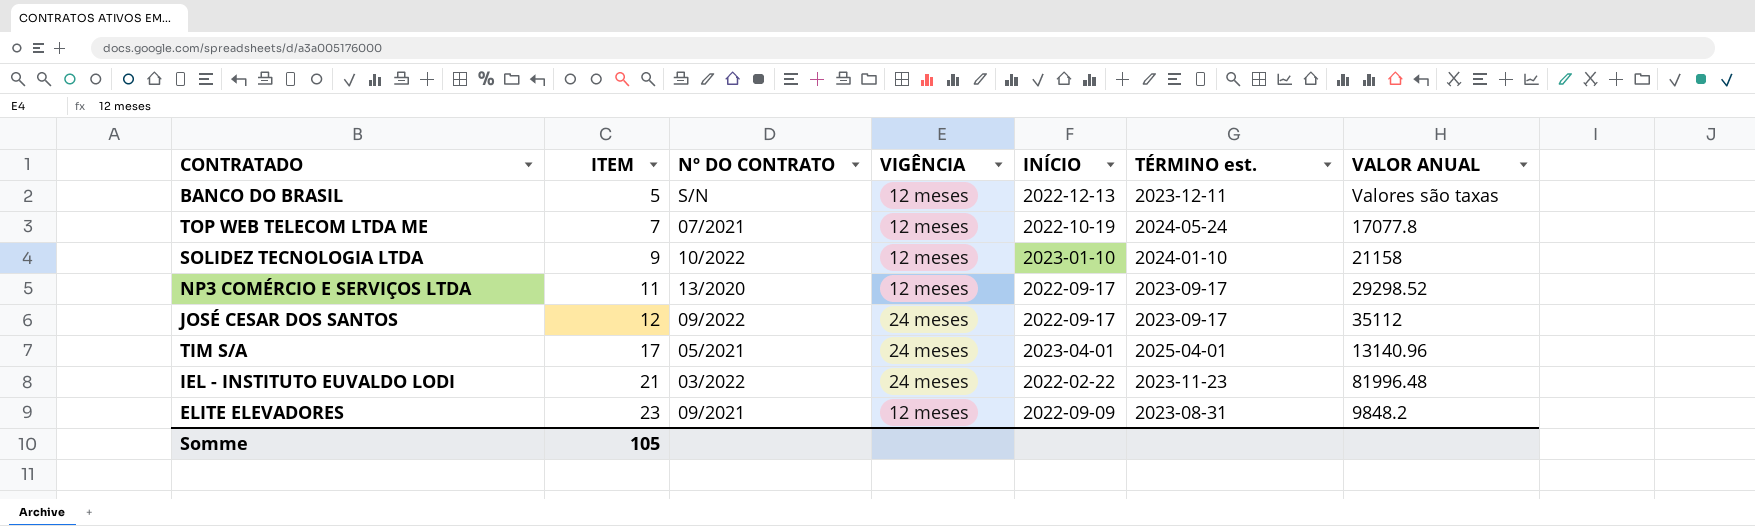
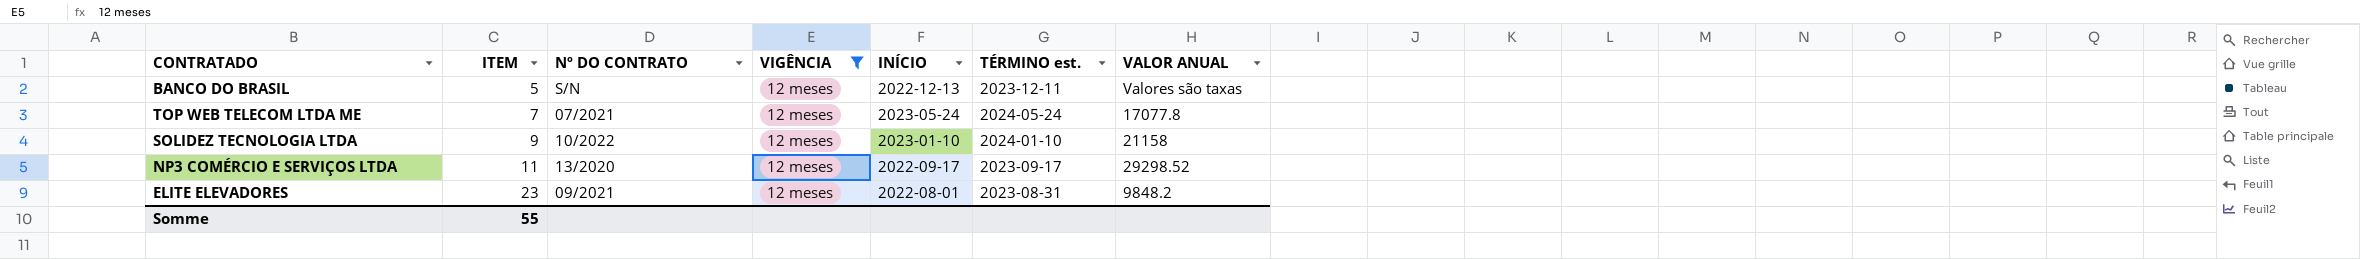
filter: none -> VIGÊNCIA = 12 meses
TOP WEB TELECOM LTDA ME | INÍCIO: 2022-10-19 -> 2023-05-24
ELITE ELEVADORES | INÍCIO: 2022-09-09 -> 2022-08-01
Somme | ITEM: 105 -> 55

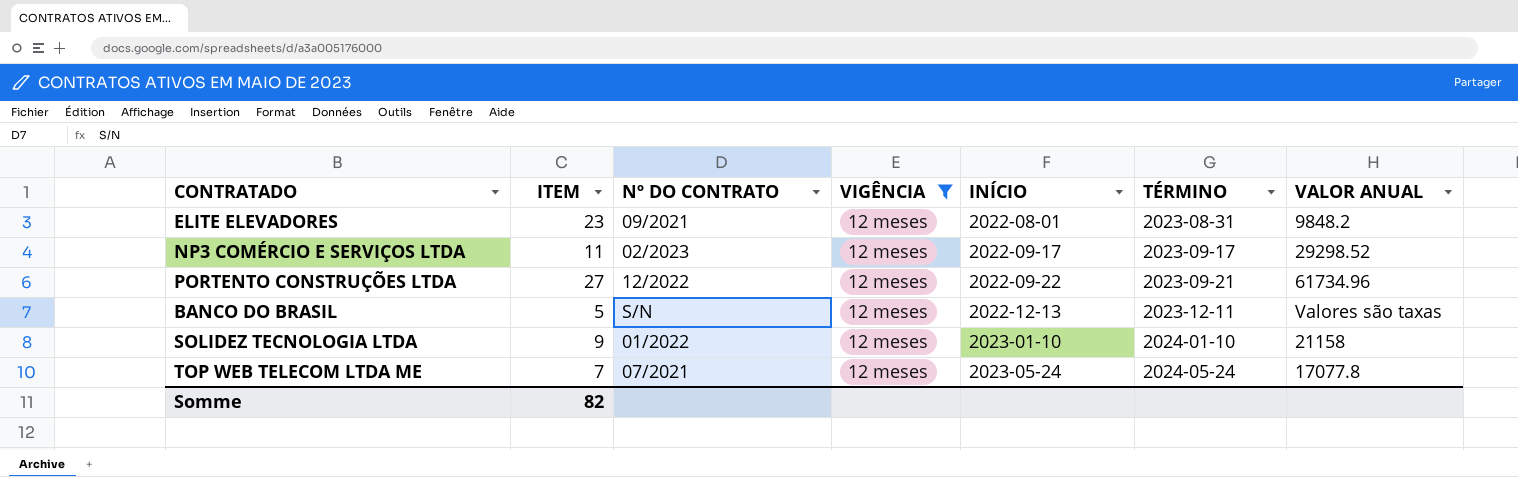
row order: ITEM ascending -> INÍCIO ascending
column name: TÉRMINO est. -> TÉRMINO
NP3 COMÉRCIO E SERVIÇOS LTDA | Nº DO CONTRATO: 13/2020 -> 02/2023
row PORTENTO CONSTRUÇÕES LTDA: none -> 27 | 12/2022 | 12 meses | 2022-09-22 | 2023-09-21 | 61734.96
SOLIDEZ TECNOLOGIA LTDA | Nº DO CONTRATO: 10/2022 -> 01/2022
Somme | ITEM: 55 -> 82

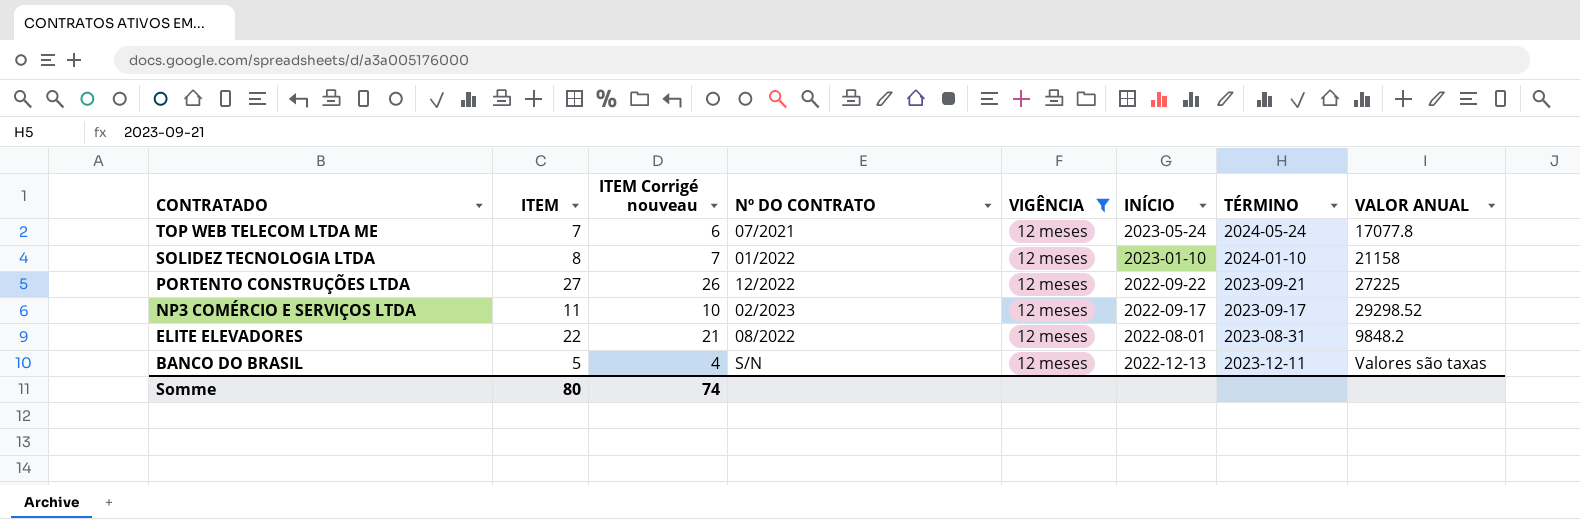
row order: INÍCIO ascending -> CONTRATADO descending
column ITEM Corrigé nouveau | formula: none -> [ITEM] - 1
SOLIDEZ TECNOLOGIA LTDA | ITEM: 9 -> 8
PORTENTO CONSTRUÇÕES LTDA | VALOR ANUAL: 61734.96 -> 27225
ELITE ELEVADORES | ITEM: 23 -> 22
ELITE ELEVADORES | Nº DO CONTRATO: 09/2021 -> 08/2022
Somme | ITEM: 82 -> 80

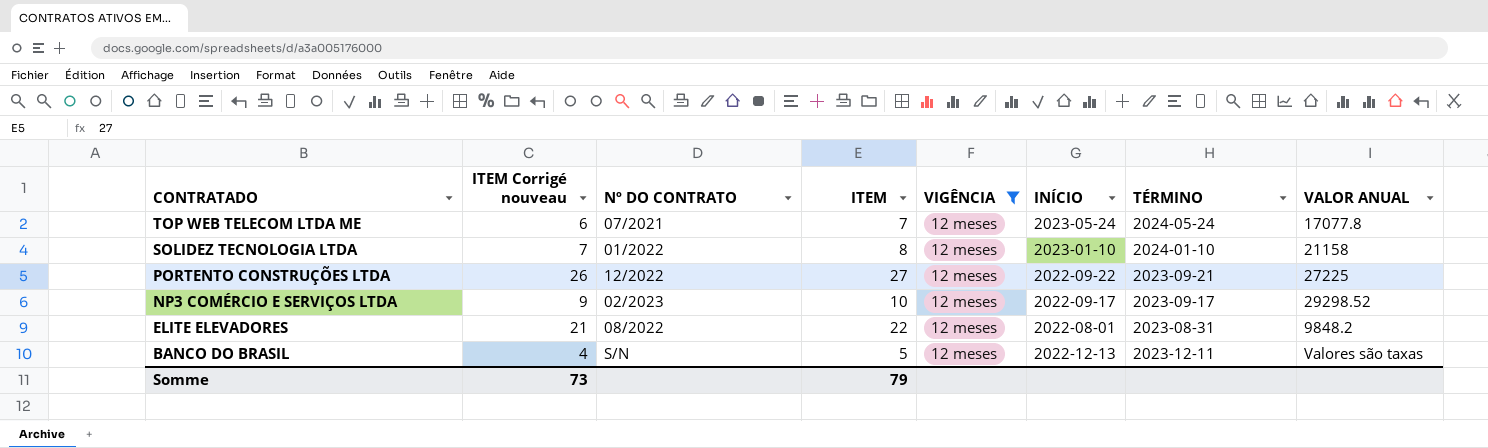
column ITEM | position: 2 -> 4
NP3 COMÉRCIO E SERVIÇOS LTDA | ITEM Corrigé nouveau: 10 -> 9
NP3 COMÉRCIO E SERVIÇOS LTDA | ITEM: 11 -> 10
Somme | ITEM Corrigé nouveau: 74 -> 73
Somme | ITEM: 80 -> 79

